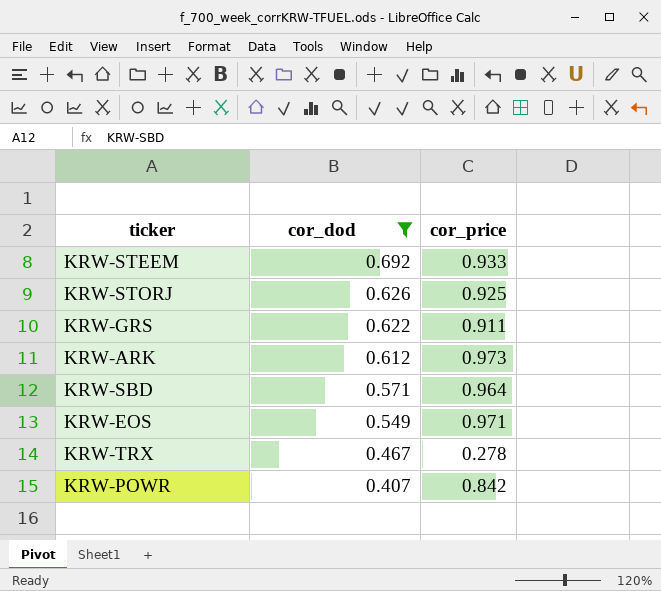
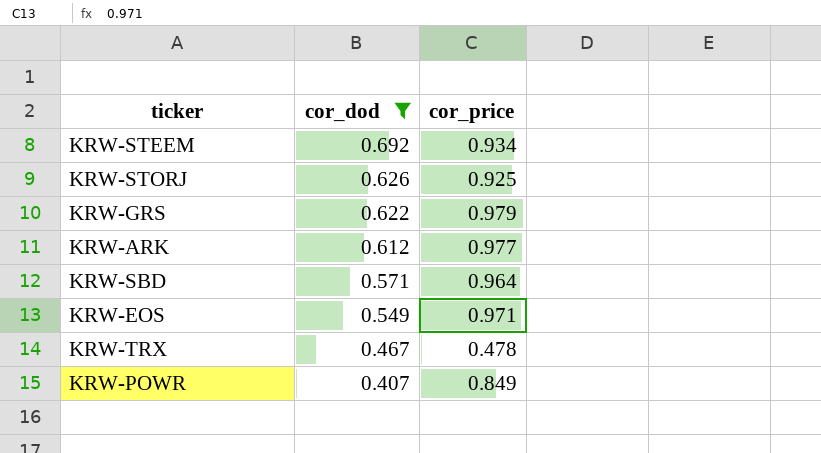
KRW-STEEM | cor_price: 0.933 -> 0.934
KRW-GRS | cor_price: 0.911 -> 0.979
KRW-ARK | cor_price: 0.973 -> 0.977
KRW-TRX | cor_price: 0.278 -> 0.478
KRW-POWR | cor_price: 0.842 -> 0.849

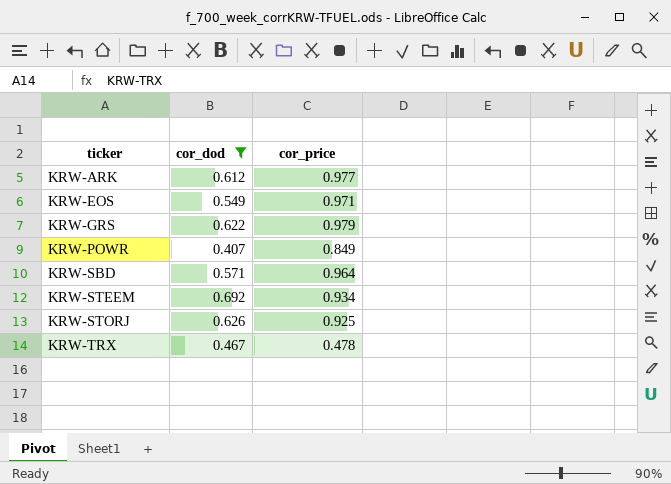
row order: cor_dod descending -> ticker ascending

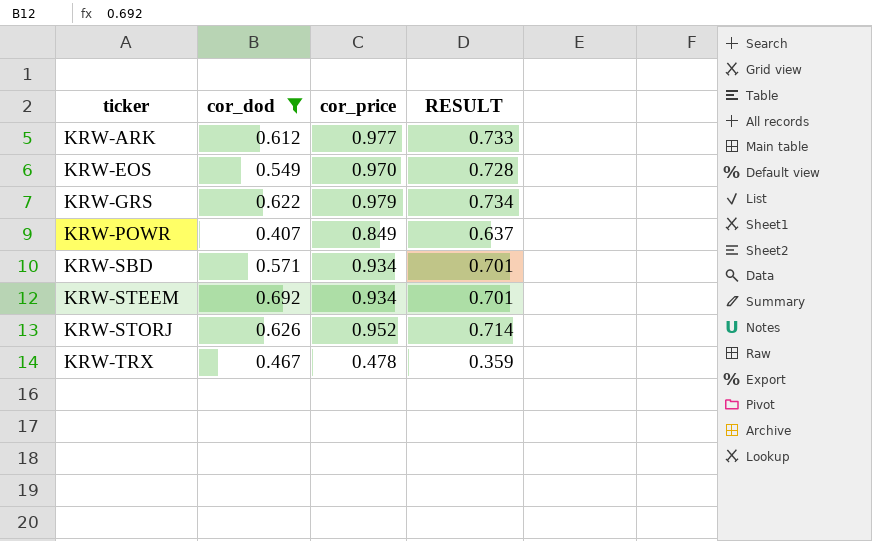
column RESULT | formula: none -> [cor_price] * 0.75
KRW-EOS | cor_price: 0.971 -> 0.970
KRW-SBD | cor_price: 0.964 -> 0.934
KRW-STORJ | cor_price: 0.925 -> 0.952

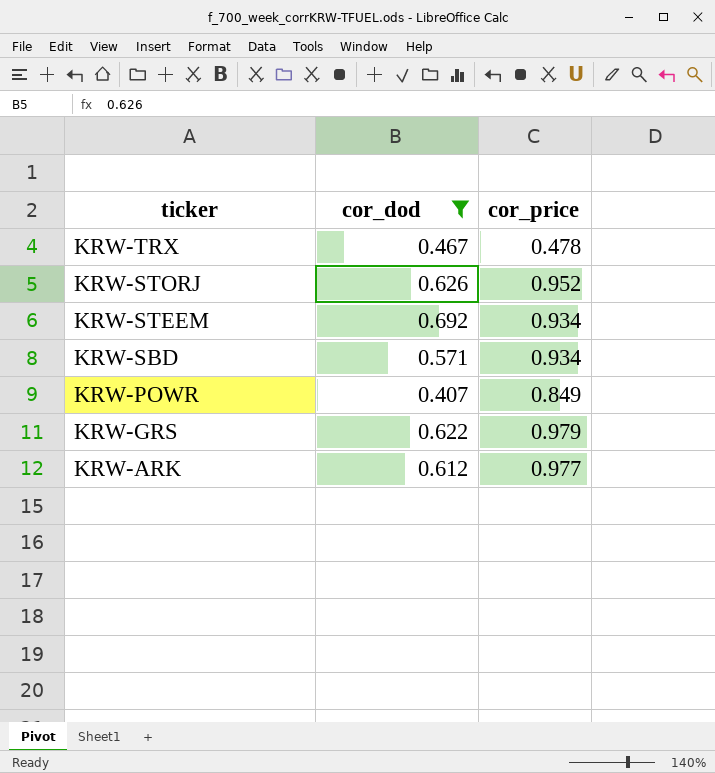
row order: ticker ascending -> ticker descending
column RESULT | formula: [cor_price] * 0.75 -> none
row KRW-EOS: 0.549 | 0.970 | 0.728 -> none

